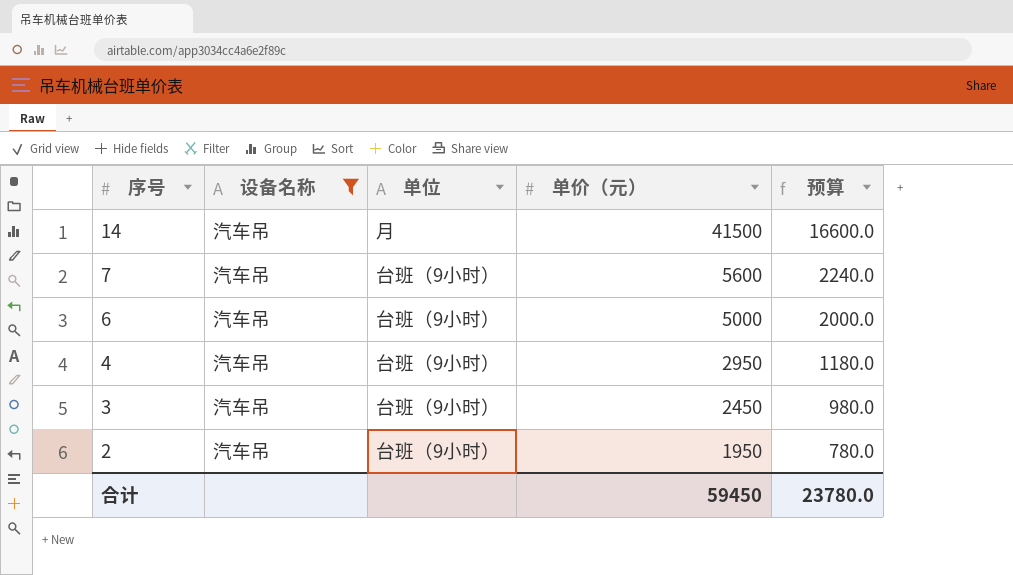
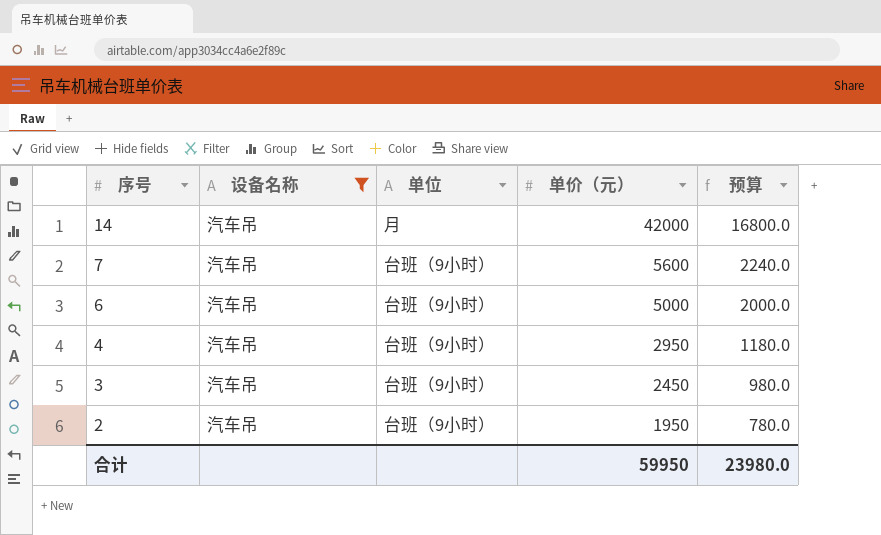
14 | 单价（元）: 41500 -> 42000
14 | 预算: 16600.0 -> 16800.0
合计 | 单价（元）: 59450 -> 59950
合计 | 预算: 23780.0 -> 23980.0

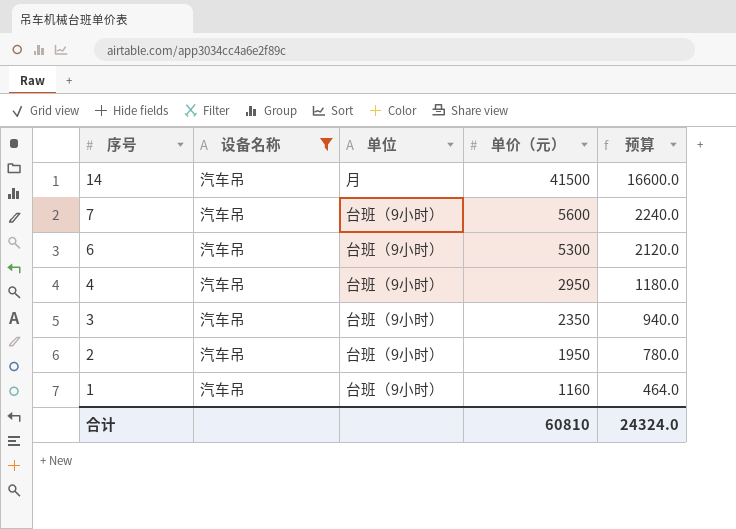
14 | 单价（元）: 42000 -> 41500
14 | 预算: 16800.0 -> 16600.0
6 | 单价（元）: 5000 -> 5300
6 | 预算: 2000.0 -> 2120.0
3 | 单价（元）: 2450 -> 2350
3 | 预算: 980.0 -> 940.0
row 1: none -> 汽车吊 | 台班（9小时） | 1160 | 464.0
合计 | 单价（元）: 59950 -> 60810
合计 | 预算: 23980.0 -> 24324.0

